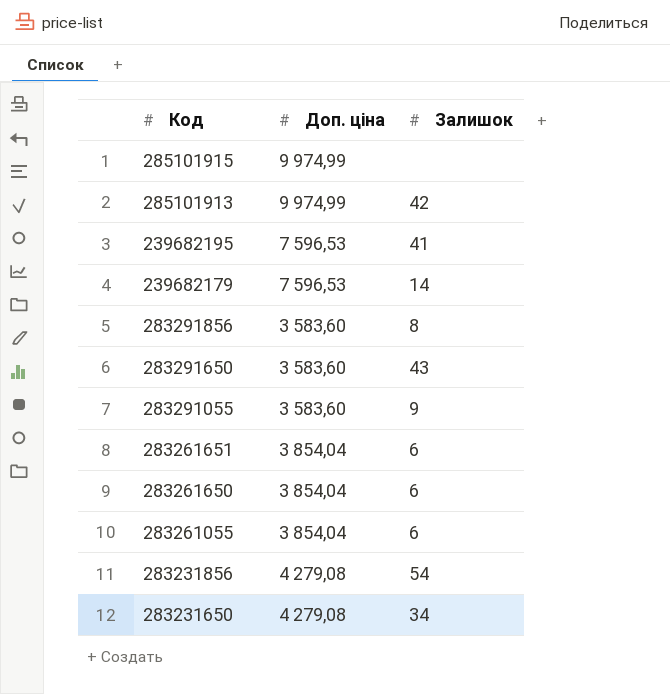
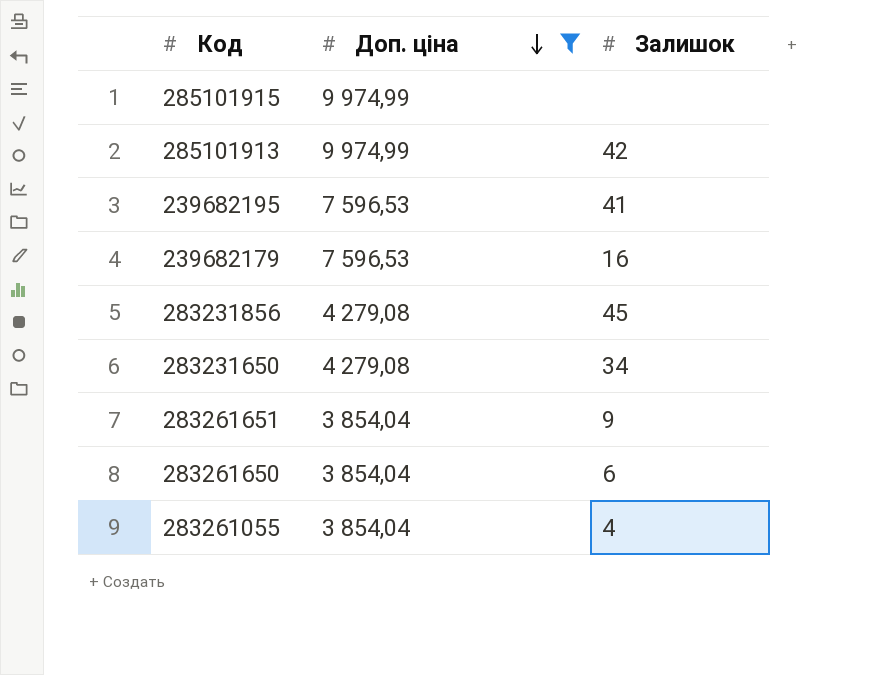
filter: none -> Доп. ціна != 3 583,60
row order: none -> Доп. ціна descending
239682179 | Залишок: 14 -> 16
283231856 | Залишок: 54 -> 45
283261651 | Залишок: 6 -> 9
283261055 | Залишок: 6 -> 4

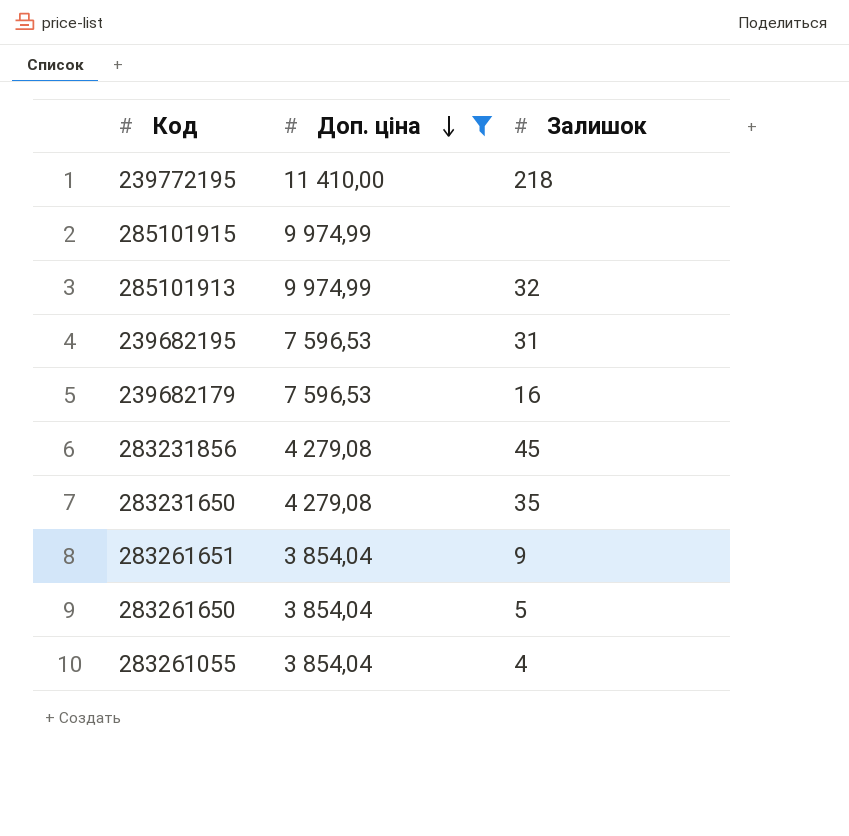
row 239772195: none -> 11 410,00 | 218
285101913 | Залишок: 42 -> 32
239682195 | Залишок: 41 -> 31
283231650 | Залишок: 34 -> 35
283261650 | Залишок: 6 -> 5

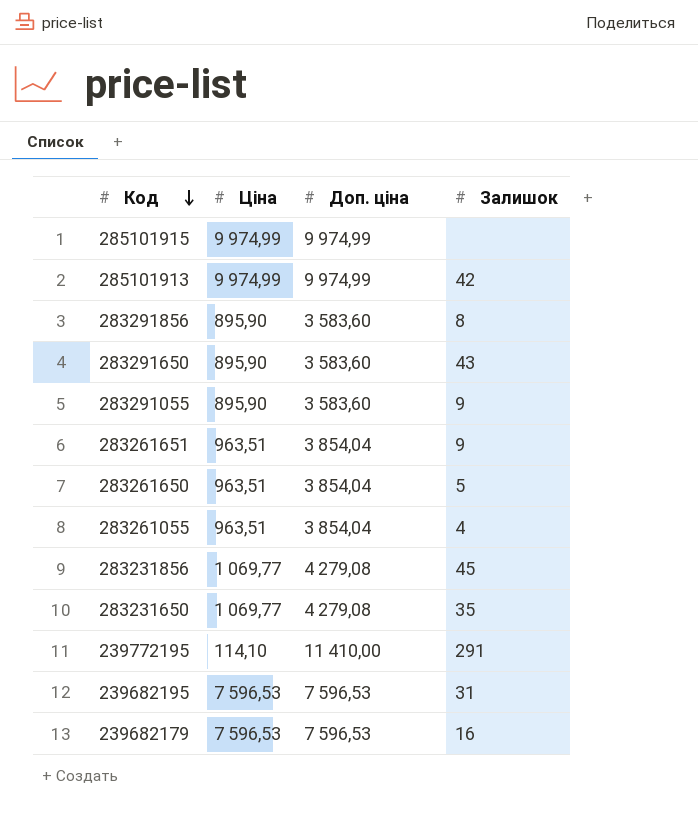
filter: Доп. ціна != 3 583,60 -> none
row order: Доп. ціна descending -> Код descending
column Ціна | position: none -> 2
285101913 | Залишок: 32 -> 42
239772195 | Залишок: 218 -> 291

